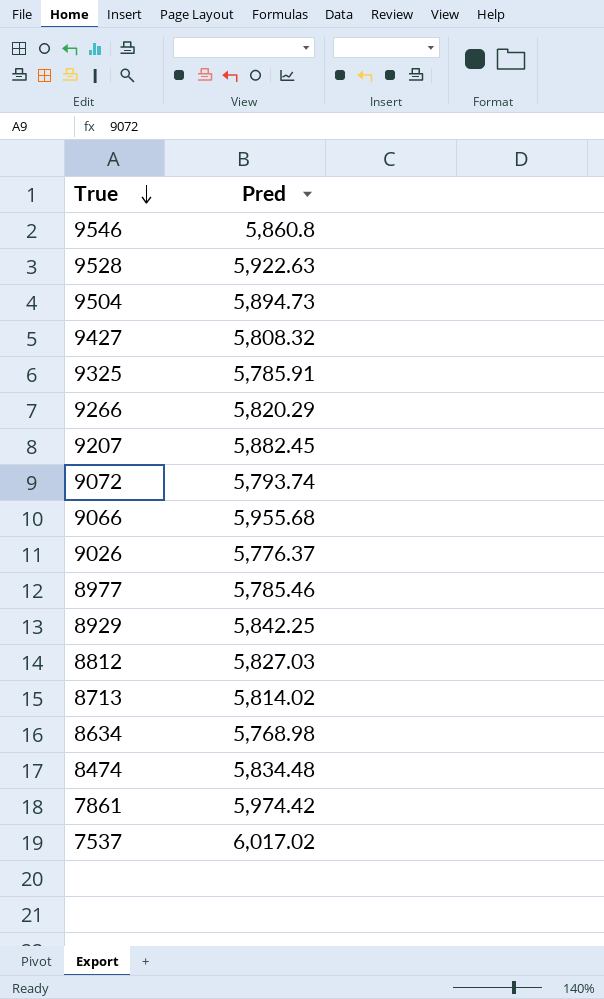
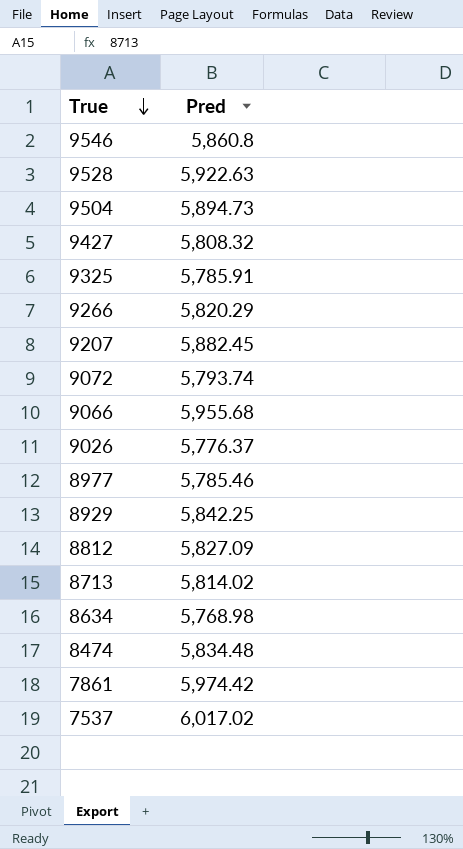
8812 | Pred: 5,827.03 -> 5,827.09

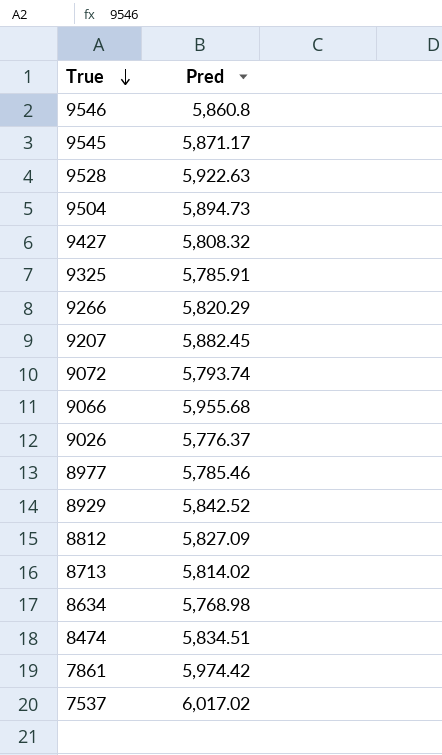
row 9545: none -> 5,871.17
8929 | Pred: 5,842.25 -> 5,842.52
8474 | Pred: 5,834.48 -> 5,834.51

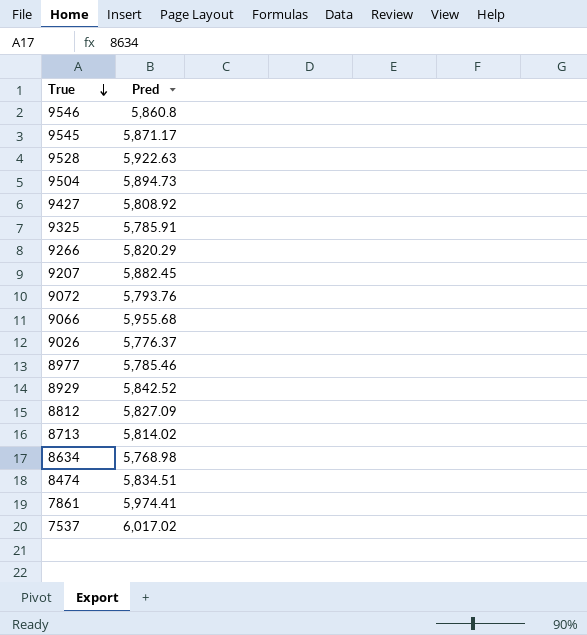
9427 | Pred: 5,808.32 -> 5,808.92
9072 | Pred: 5,793.74 -> 5,793.76
7861 | Pred: 5,974.42 -> 5,974.41

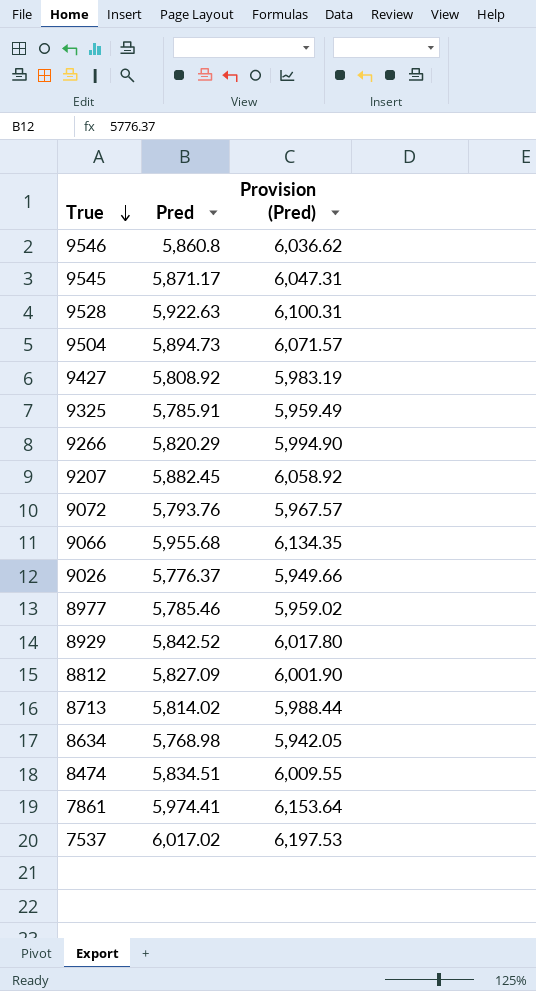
column Provision (Pred) | formula: none -> [Pred] * 1.03

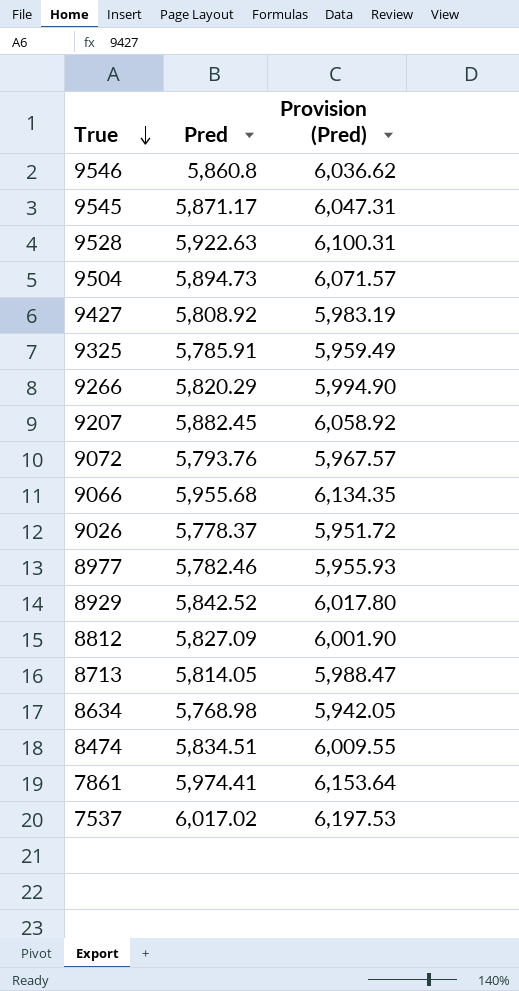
9026 | Pred: 5,776.37 -> 5,778.37
9026 | Provision (Pred): 5,949.66 -> 5,951.72
8977 | Pred: 5,785.46 -> 5,782.46
8977 | Provision (Pred): 5,959.02 -> 5,955.93
8713 | Pred: 5,814.02 -> 5,814.05
8713 | Provision (Pred): 5,988.44 -> 5,988.47

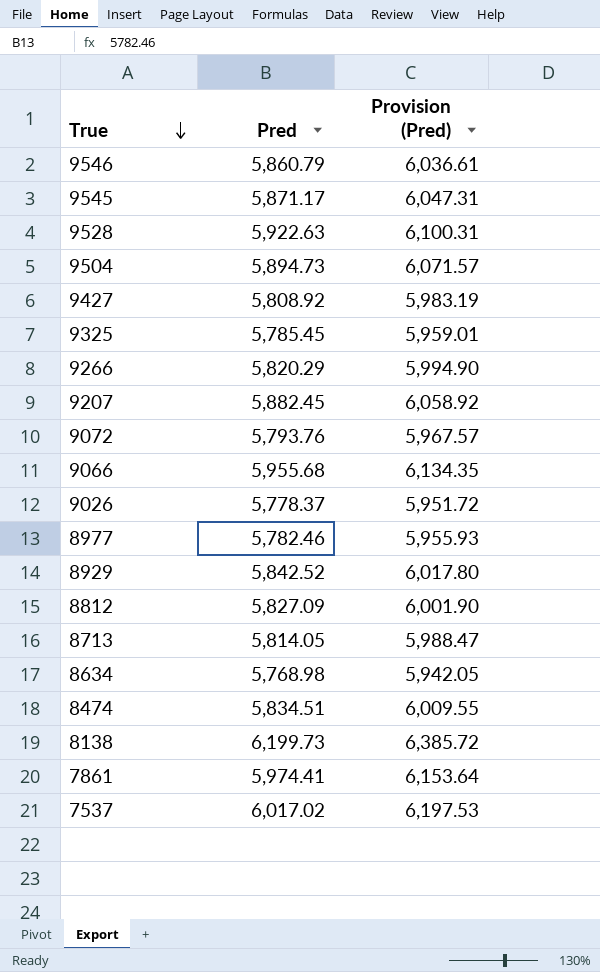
9546 | Pred: 5,860.8 -> 5,860.79
9546 | Provision (Pred): 6,036.62 -> 6,036.61
9325 | Pred: 5,785.91 -> 5,785.45
9325 | Provision (Pred): 5,959.49 -> 5,959.01
row 8138: none -> 6,199.73 | 6,385.72

